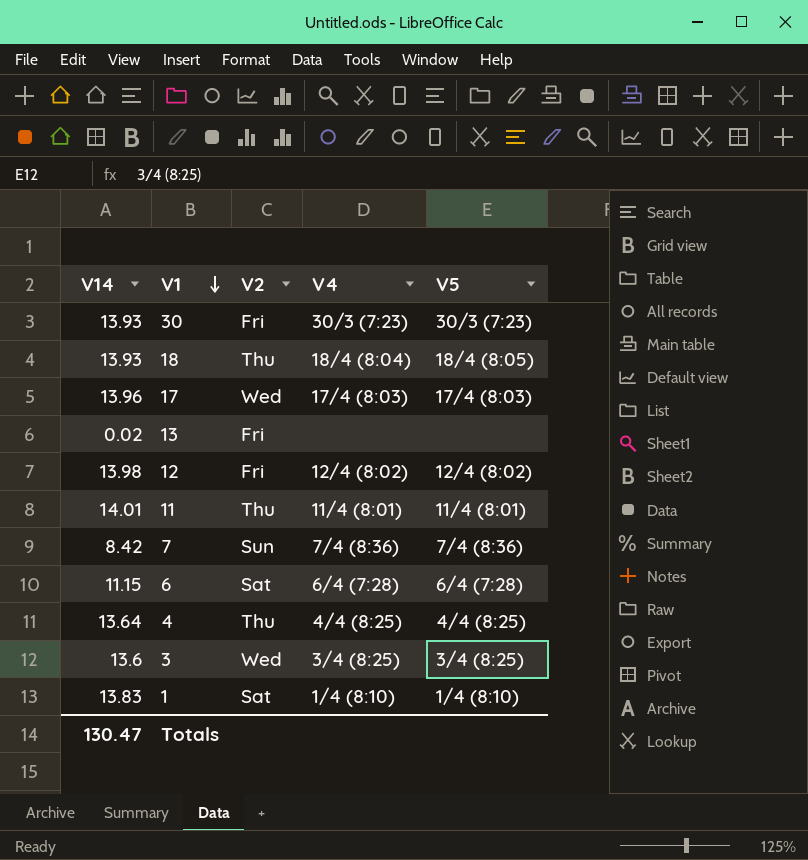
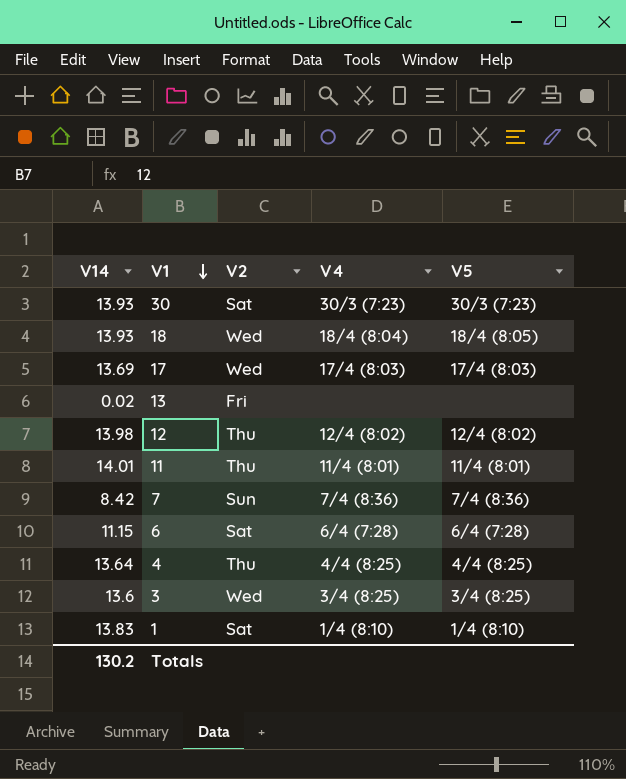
30 | V2: Fri -> Sat
18 | V2: Thu -> Wed
17 | V14: 13.96 -> 13.69
12 | V2: Fri -> Thu
Totals | V14: 130.47 -> 130.2

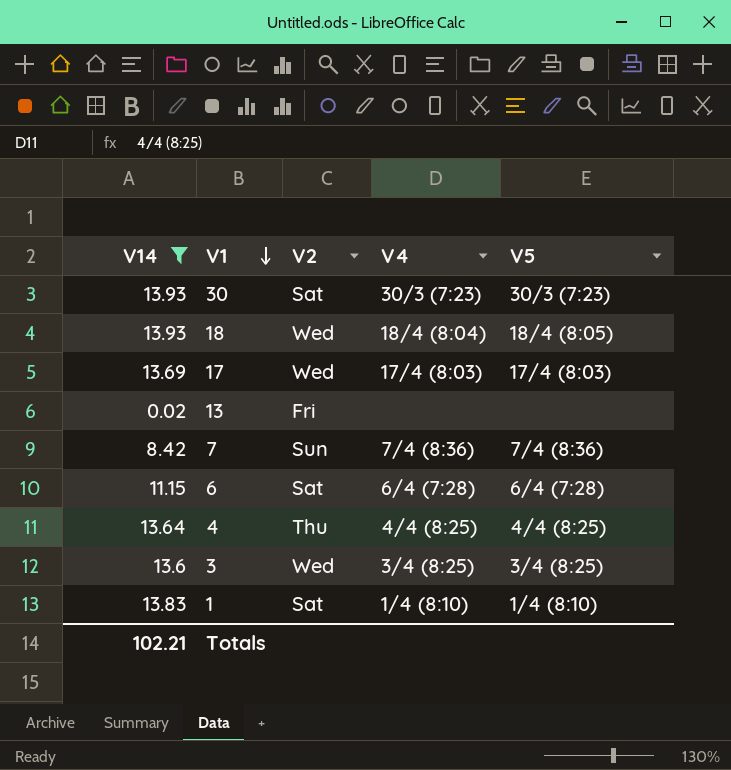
filter: none -> V14 <= 13.93
Totals | V14: 130.2 -> 102.21

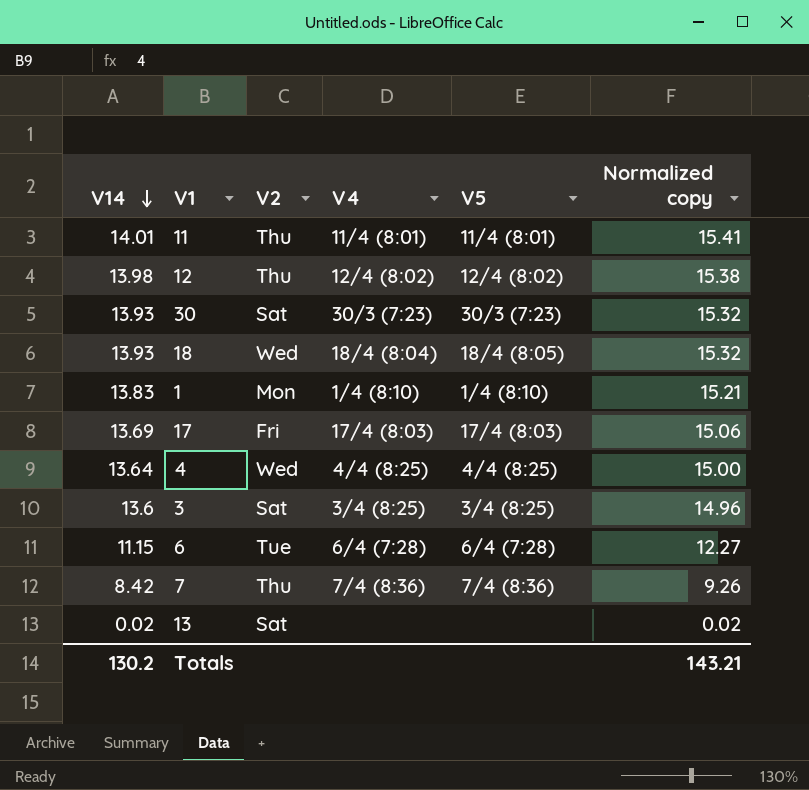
filter: V14 <= 13.93 -> none
row order: V1 descending -> V14 descending
column Normalized copy | formula: none -> [V14] * 1.1
1 | V2: Sat -> Mon
17 | V2: Wed -> Fri
4 | V2: Thu -> Wed
3 | V2: Wed -> Sat
6 | V2: Sat -> Tue
7 | V2: Sun -> Thu
13 | V2: Fri -> Sat
Totals | V14: 102.21 -> 130.2

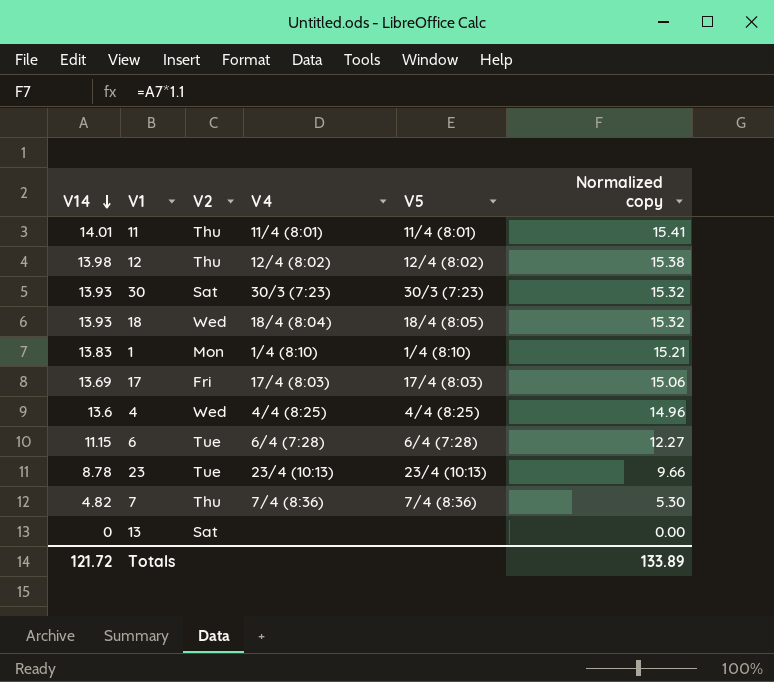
row 3: 13.6 | Sat | 3/4 (8:25) | 3/4 (8:25) | 14.96 -> none
4 | V14: 13.64 -> 13.6
4 | Normalized copy: 15.00 -> 14.96
row 23: none -> 8.78 | Tue | 23/4 (10:13) | 23/4 (10:13) | 9.66
7 | V14: 8.42 -> 4.82
7 | Normalized copy: 9.26 -> 5.30
13 | V14: 0.02 -> 0
13 | Normalized copy: 0.02 -> 0.00
Totals | V14: 130.2 -> 121.72
Totals | Normalized copy: 143.21 -> 133.89

